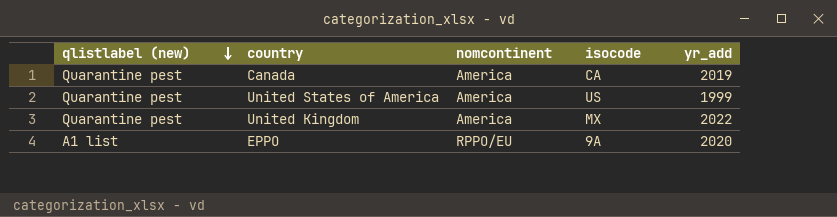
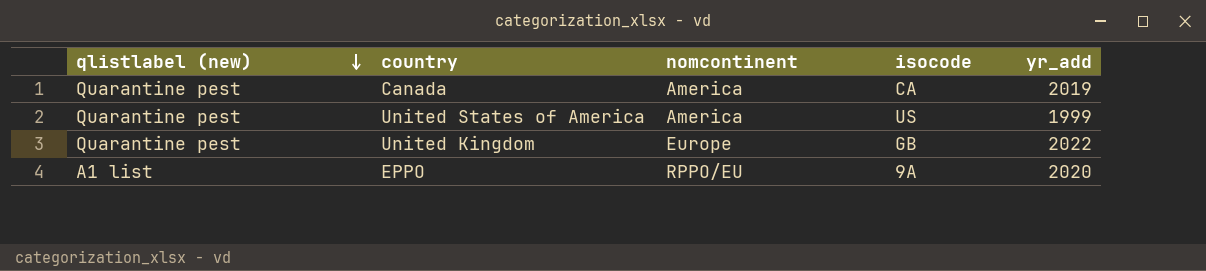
United Kingdom | nomcontinent: America -> Europe
United Kingdom | isocode: MX -> GB

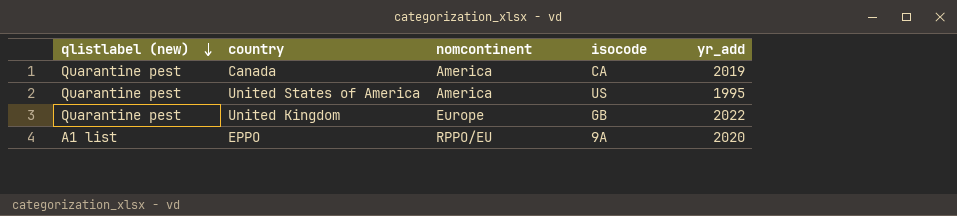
United States of America | yr_add: 1999 -> 1995

